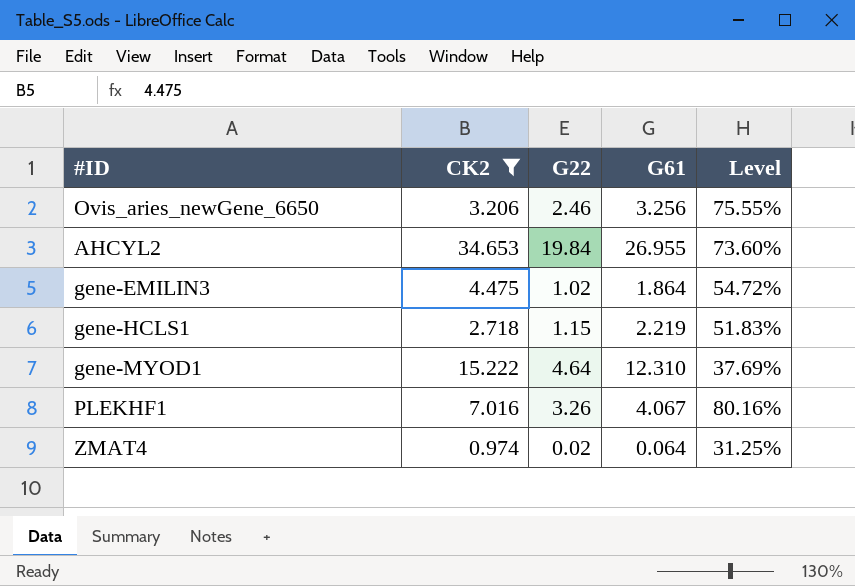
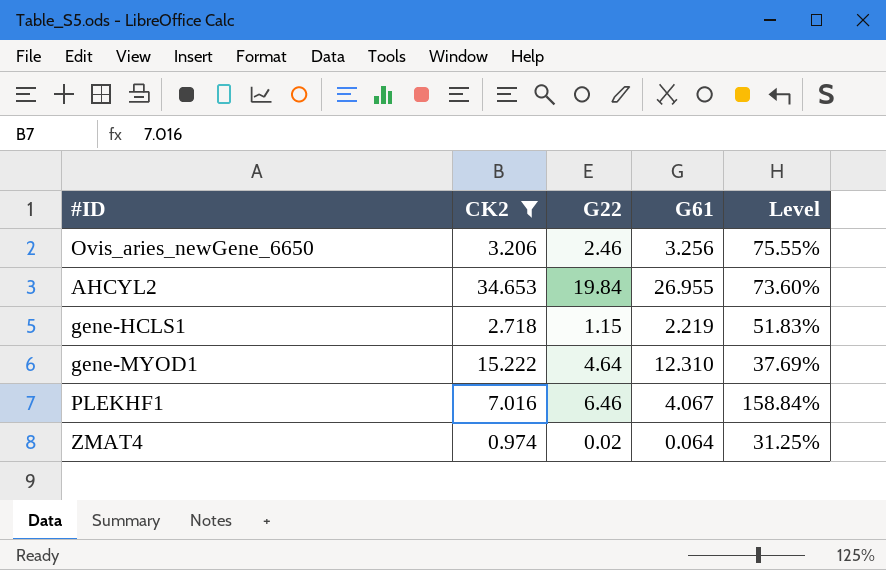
row gene-EMILIN3: 4.475 | 1.02 | 1.864 | 54.72% -> none
PLEKHF1 | G22: 3.26 -> 6.46
PLEKHF1 | Level: 80.16% -> 158.84%

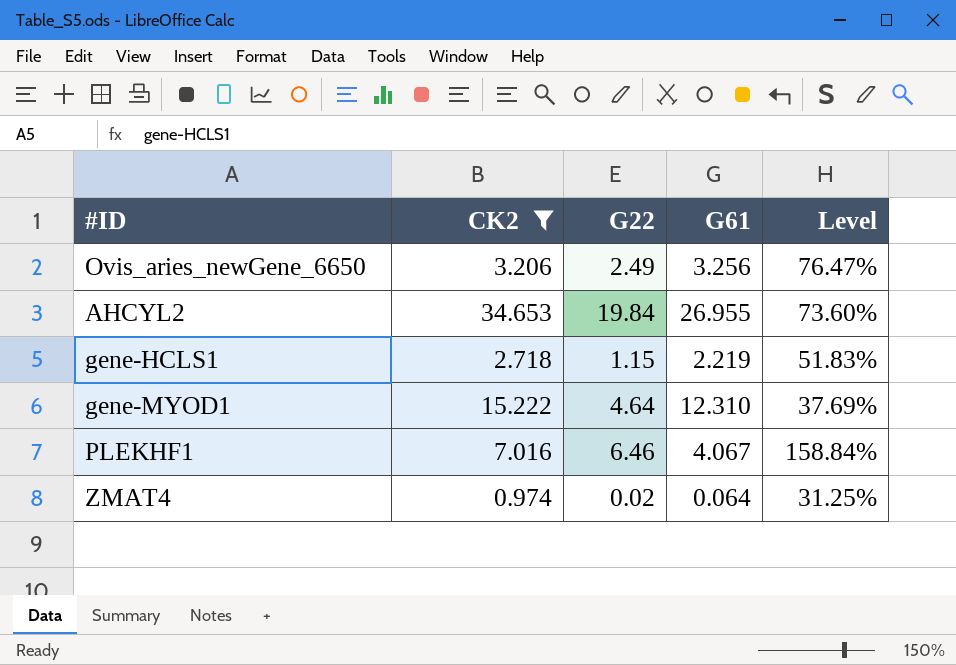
Ovis_aries_newGene_6650 | G22: 2.46 -> 2.49
Ovis_aries_newGene_6650 | Level: 75.55% -> 76.47%

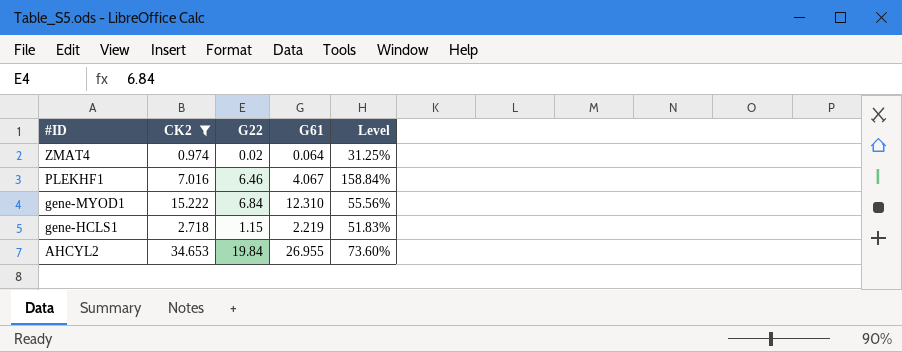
row order: none -> #ID descending
row Ovis_aries_newGene_6650: 3.206 | 2.49 | 3.256 | 76.47% -> none
gene-MYOD1 | G22: 4.64 -> 6.84
gene-MYOD1 | Level: 37.69% -> 55.56%

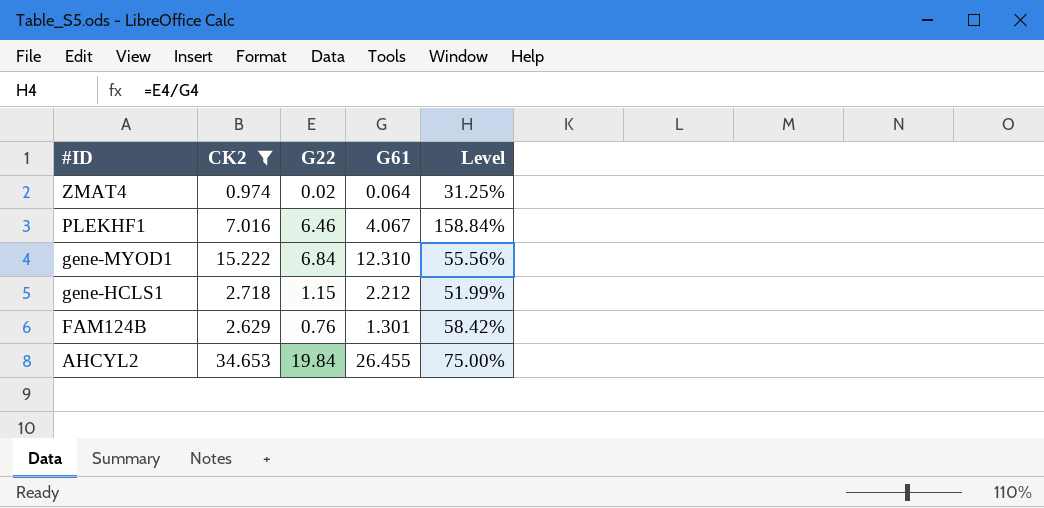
gene-HCLS1 | G61: 2.219 -> 2.212
gene-HCLS1 | Level: 51.83% -> 51.99%
row FAM124B: none -> 2.629 | 0.76 | 1.301 | 58.42%
AHCYL2 | G61: 26.955 -> 26.455
AHCYL2 | Level: 73.60% -> 75.00%

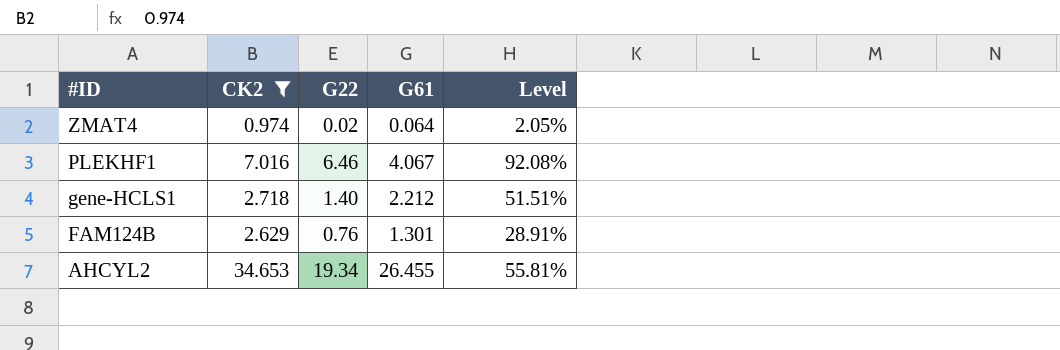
column Level | formula: [G22] / [G61] -> [G22] / [CK2]
row gene-MYOD1: 15.222 | 6.84 | 12.310 | 55.56% -> none
gene-HCLS1 | G22: 1.15 -> 1.40
AHCYL2 | G22: 19.84 -> 19.34

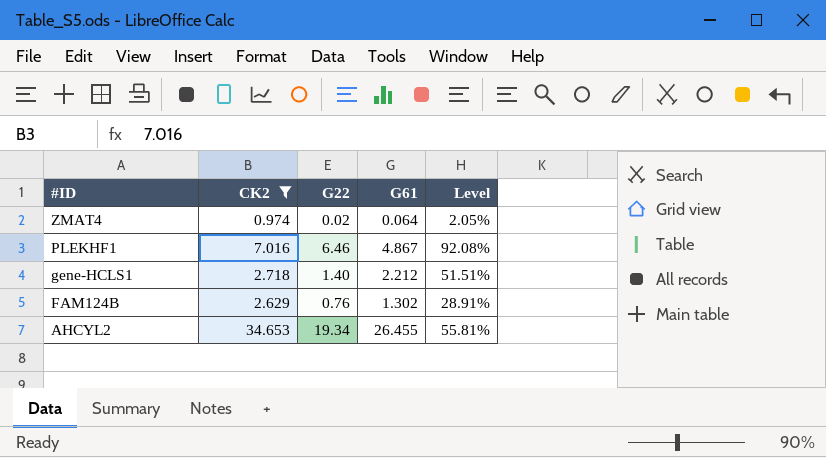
PLEKHF1 | G61: 4.067 -> 4.867
FAM124B | G61: 1.301 -> 1.302

